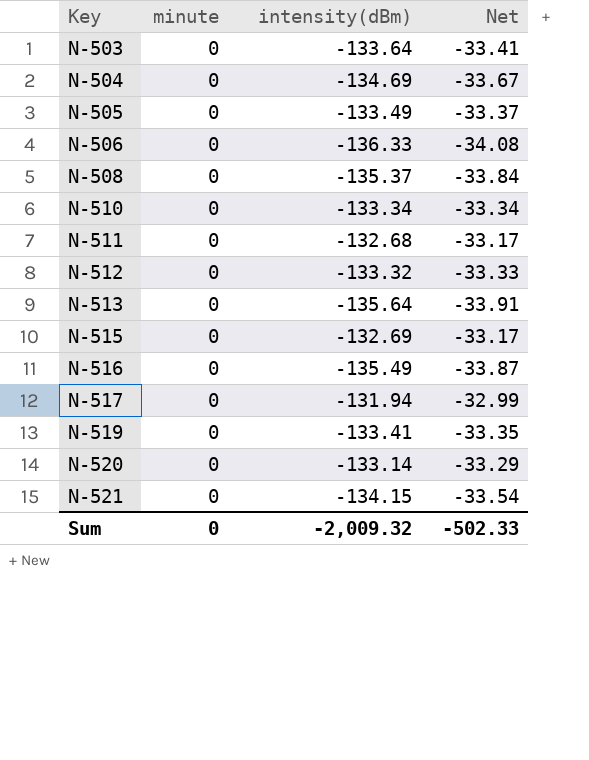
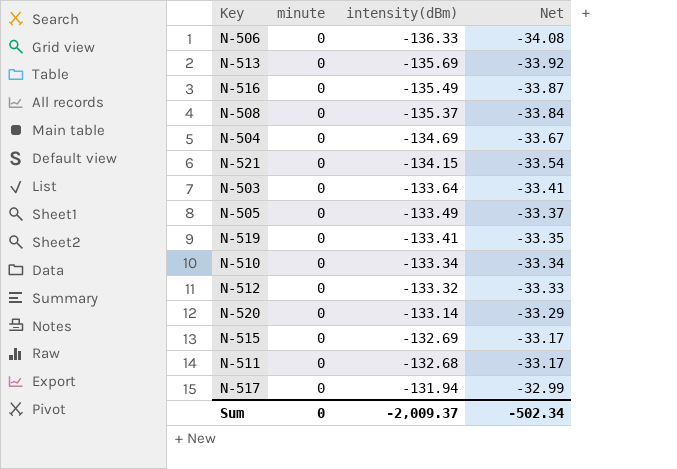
row order: Key ascending -> intensity(dBm) ascending
N-513 | intensity(dBm): -135.64 -> -135.69
N-513 | Net: -33.91 -> -33.92
Sum | intensity(dBm): -2,009.32 -> -2,009.37
Sum | Net: -502.33 -> -502.34

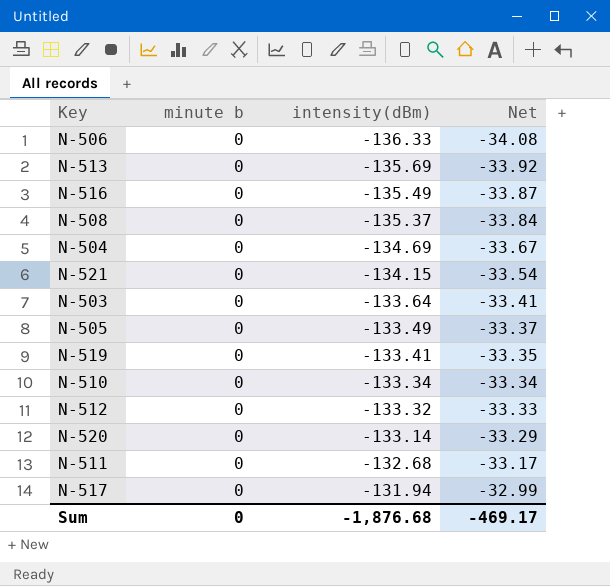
column name: minute -> minute b
row N-515: 0 | -132.69 | -33.17 -> none
Sum | intensity(dBm): -2,009.37 -> -1,876.68
Sum | Net: -502.34 -> -469.17

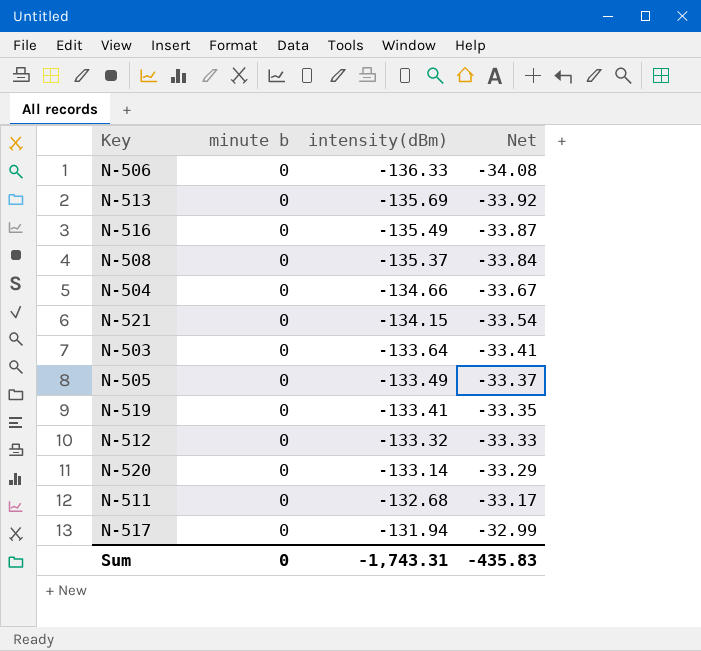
row N-510: 0 | -133.34 | -33.34 -> none
N-504 | intensity(dBm): -134.69 -> -134.66
Sum | intensity(dBm): -1,876.68 -> -1,743.31
Sum | Net: -469.17 -> -435.83

